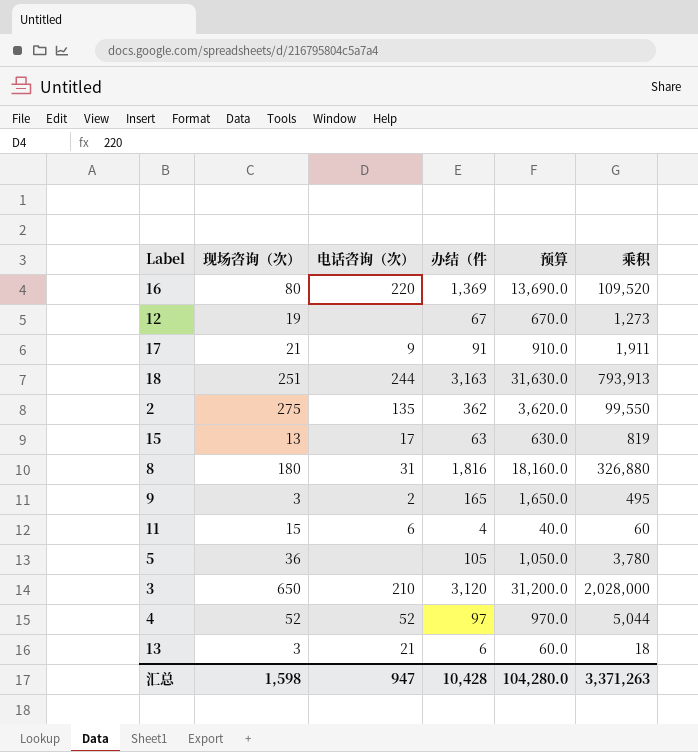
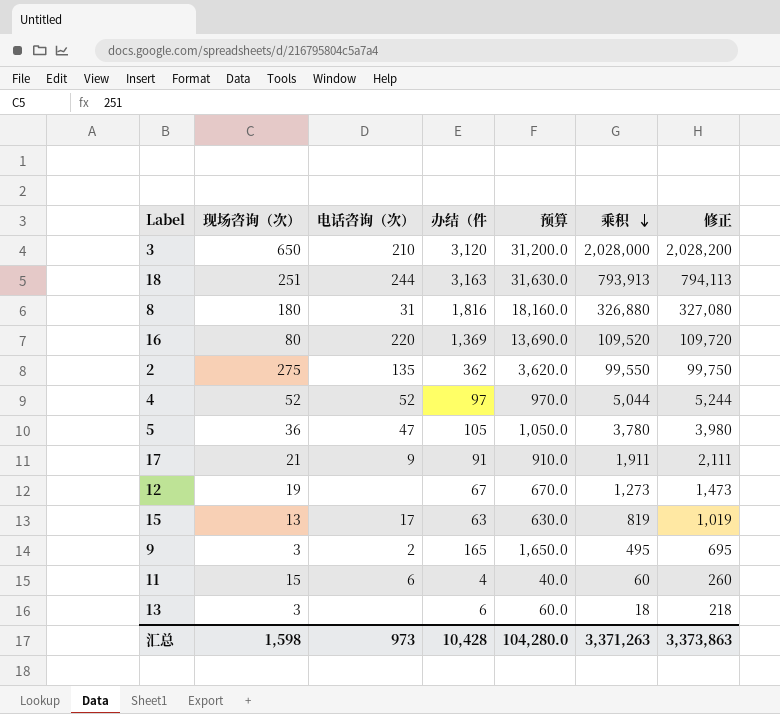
row order: none -> 乘积 descending
column 修正 | formula: none -> [乘积] + 200
5 | 电话咨询（次）: none -> 47
13 | 电话咨询（次）: 21 -> none
汇总 | 电话咨询（次）: 947 -> 973

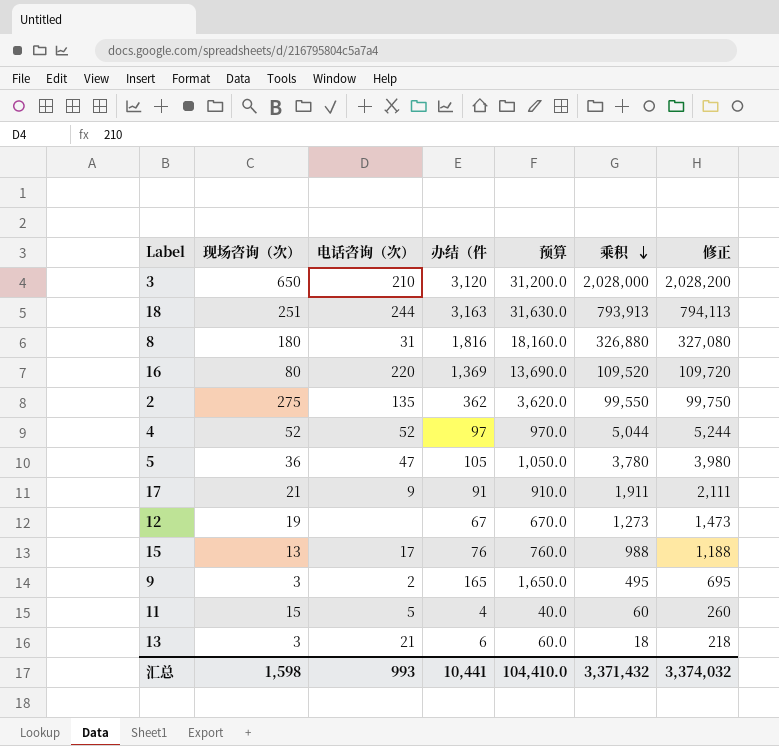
15 | 办结（件: 63 -> 76
15 | 预算: 630.0 -> 760.0
15 | 乘积: 819 -> 988
15 | 修正: 1,019 -> 1,188
11 | 电话咨询（次）: 6 -> 5
13 | 电话咨询（次）: none -> 21
汇总 | 电话咨询（次）: 973 -> 993
汇总 | 办结（件: 10,428 -> 10,441
汇总 | 预算: 104,280.0 -> 104,410.0
汇总 | 乘积: 3,371,263 -> 3,371,432
汇总 | 修正: 3,373,863 -> 3,374,032

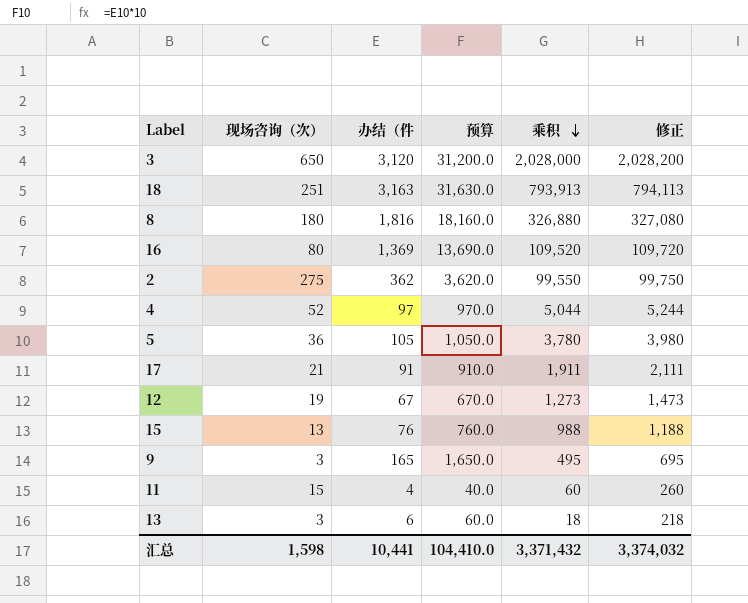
column 电话咨询（次） | position: 3 -> none

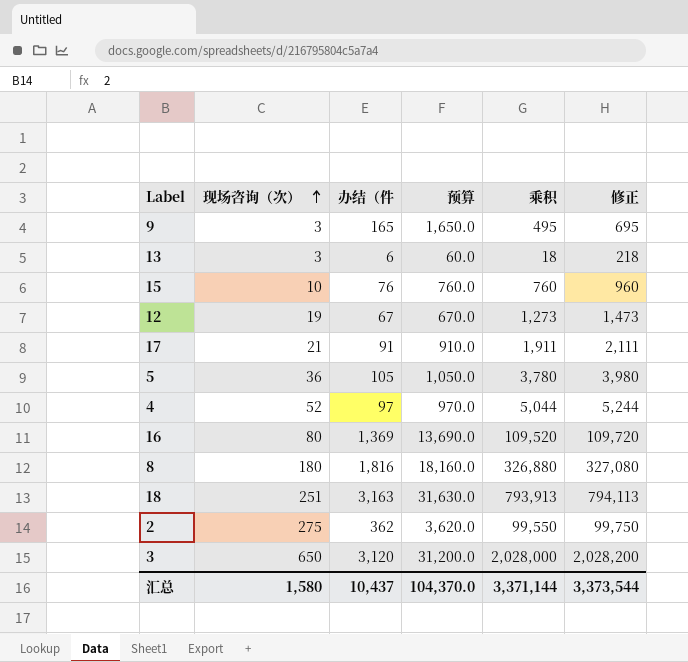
row order: 乘积 descending -> 现场咨询（次） ascending
row 11: 15 | 4 | 40.0 | 60 | 260 -> none
15 | 现场咨询（次）: 13 -> 10
15 | 乘积: 988 -> 760
15 | 修正: 1,188 -> 960
汇总 | 现场咨询（次）: 1,598 -> 1,580
汇总 | 办结（件: 10,441 -> 10,437
汇总 | 预算: 104,410.0 -> 104,370.0
汇总 | 乘积: 3,371,432 -> 3,371,144
汇总 | 修正: 3,374,032 -> 3,373,544

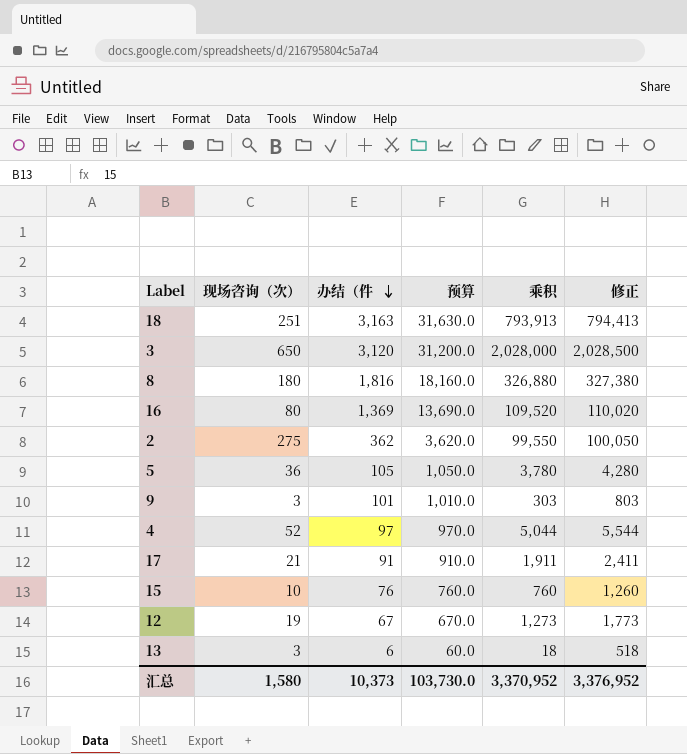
row order: 现场咨询（次） ascending -> 办结（件 descending
column 修正 | formula: [乘积] + 200 -> [乘积] + 500
9 | 办结（件: 165 -> 101
9 | 预算: 1,650.0 -> 1,010.0
9 | 乘积: 495 -> 303
汇总 | 办结（件: 10,437 -> 10,373
汇总 | 预算: 104,370.0 -> 103,730.0
汇总 | 乘积: 3,371,144 -> 3,370,952
汇总 | 修正: 3,373,544 -> 3,376,952

